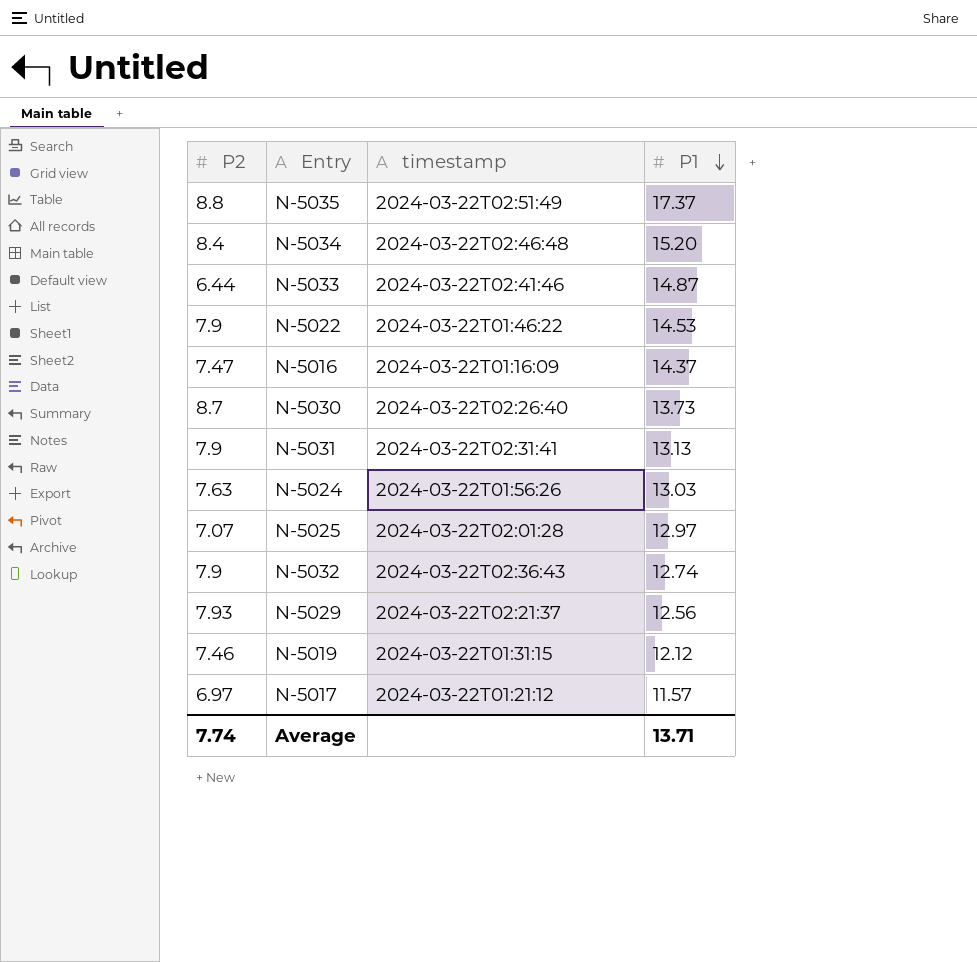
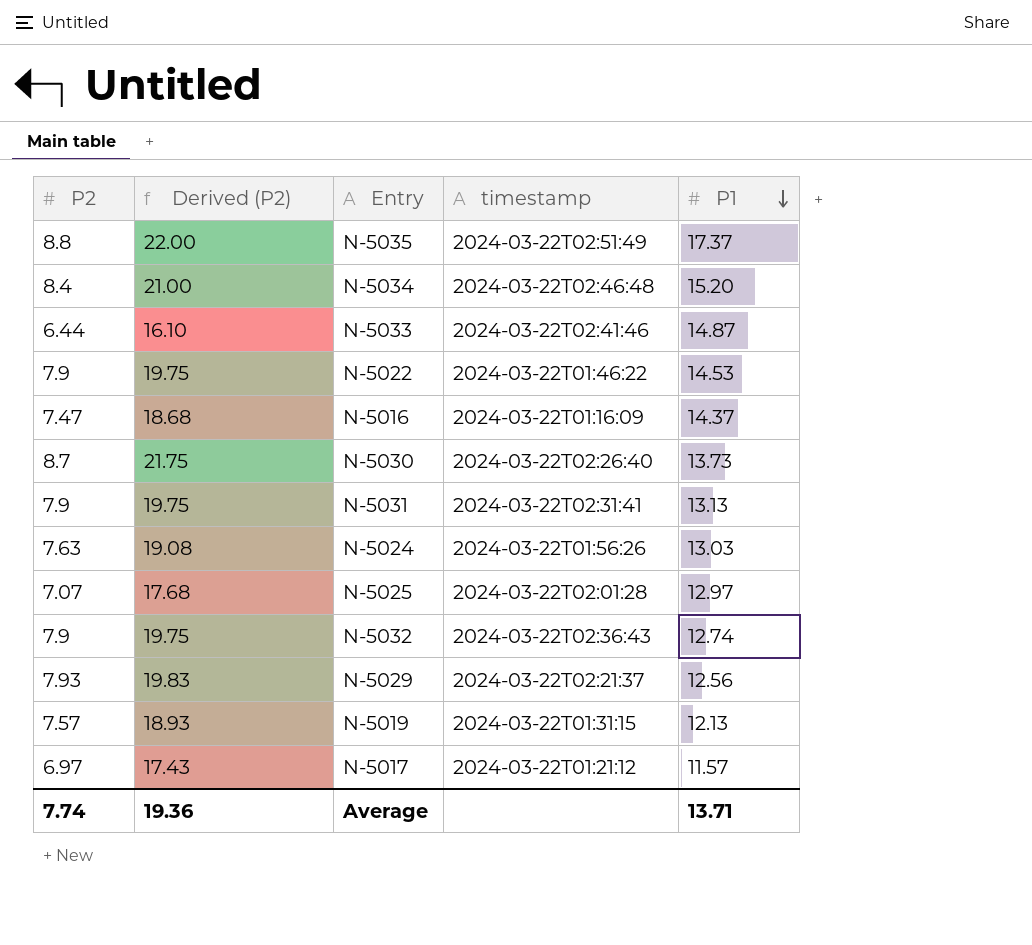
column Derived (P2) | formula: none -> [P2] * 2.5
N-5019 | P2: 7.46 -> 7.57
N-5019 | P1: 12.12 -> 12.13

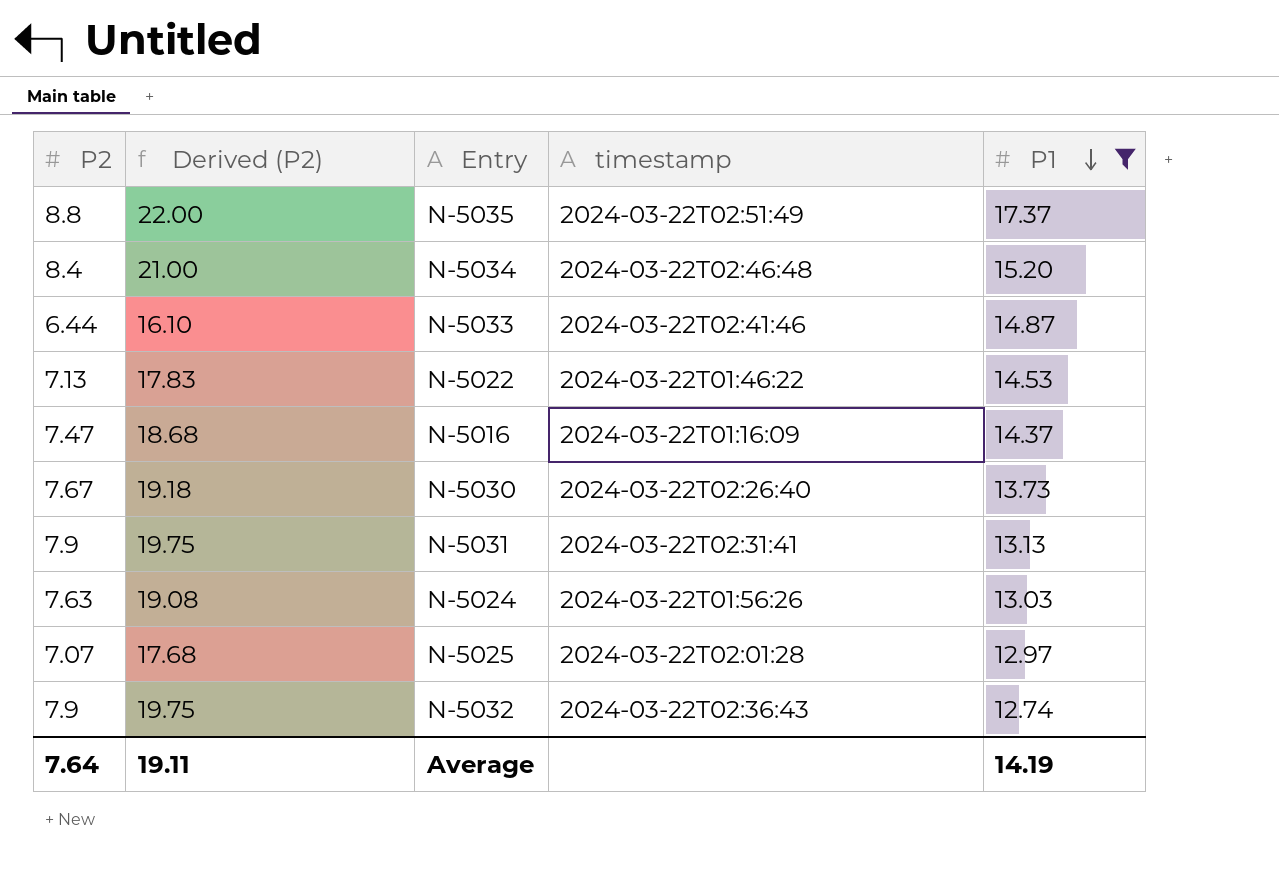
filter: none -> P1 >= 12.74
N-5022 | P2: 7.9 -> 7.13
N-5022 | Derived (P2): 19.75 -> 17.83
N-5030 | P2: 8.7 -> 7.67
N-5030 | Derived (P2): 21.75 -> 19.18
Average | P2: 7.74 -> 7.64
Average | Derived (P2): 19.36 -> 19.11
Average | P1: 13.71 -> 14.19

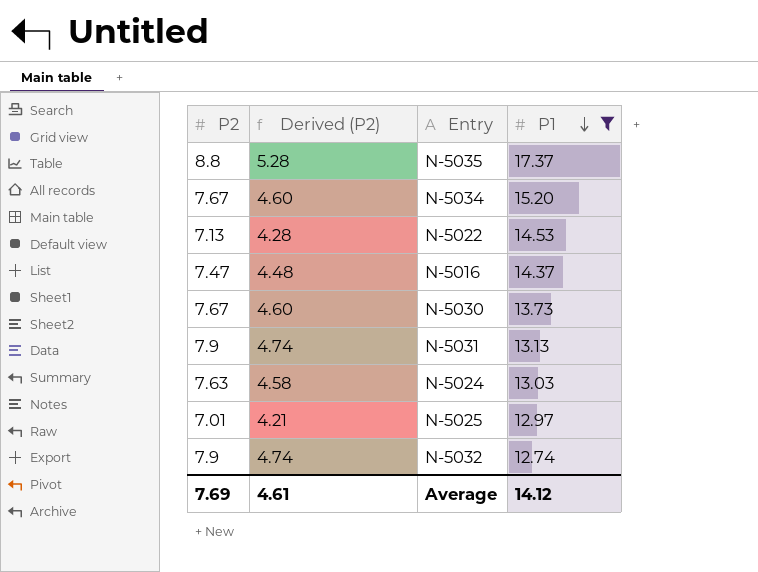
column timestamp | position: 4 -> none
column Derived (P2) | formula: [P2] * 2.5 -> [P2] * 0.6
row N-5033: 6.44 | 16.10 | 2024-03-22T02:41:46 | 14.87 -> none
N-5034 | P2: 8.4 -> 7.67
N-5025 | P2: 7.07 -> 7.01
Average | P2: 7.64 -> 7.69
Average | Derived (P2): 19.11 -> 4.61
Average | P1: 14.19 -> 14.12

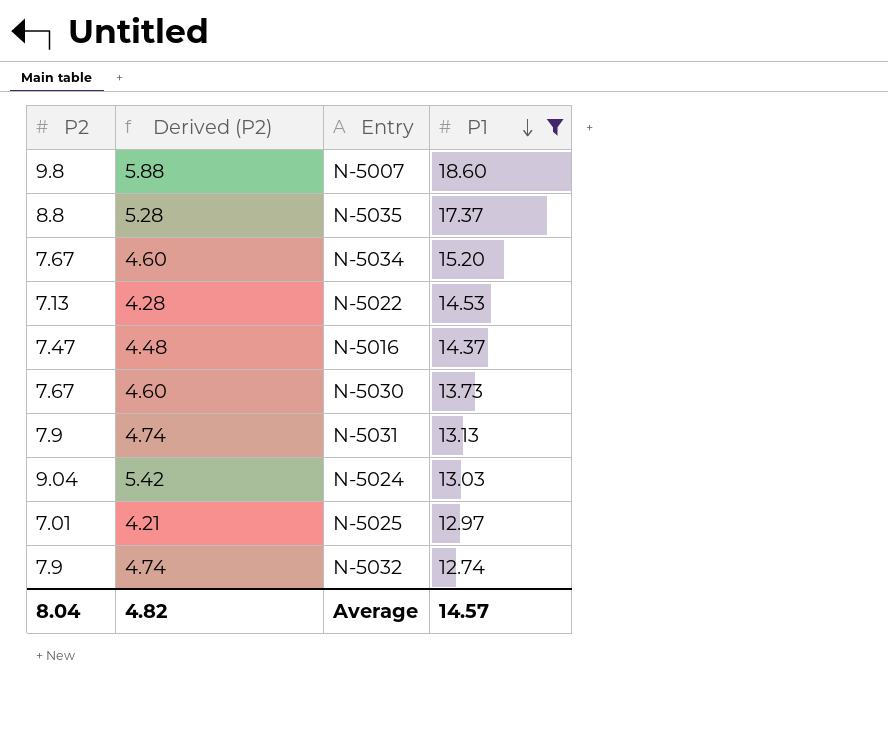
row N-5007: none -> 9.8 | 5.88 | 18.60
N-5024 | P2: 7.63 -> 9.04
N-5024 | Derived (P2): 4.58 -> 5.42
Average | P2: 7.69 -> 8.04
Average | Derived (P2): 4.61 -> 4.82
Average | P1: 14.12 -> 14.57

